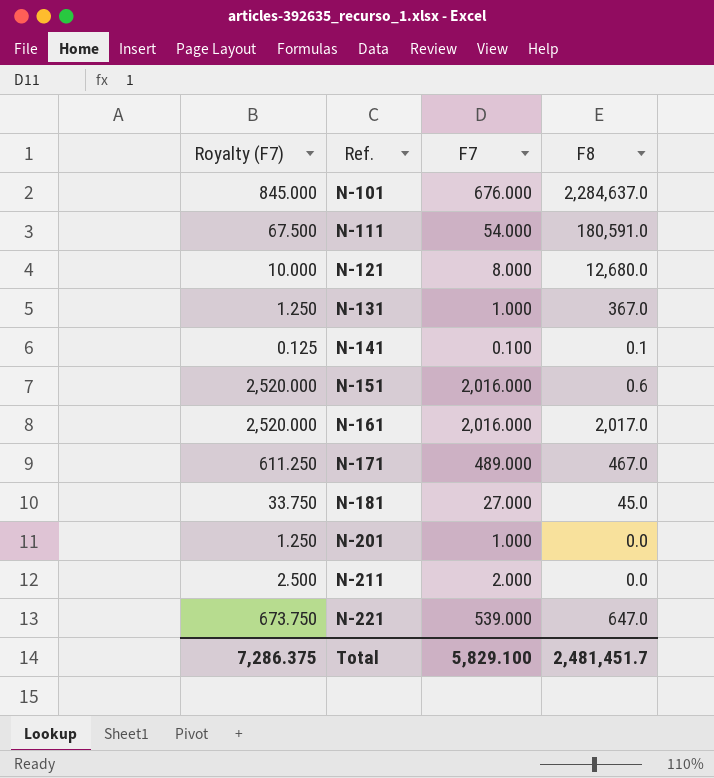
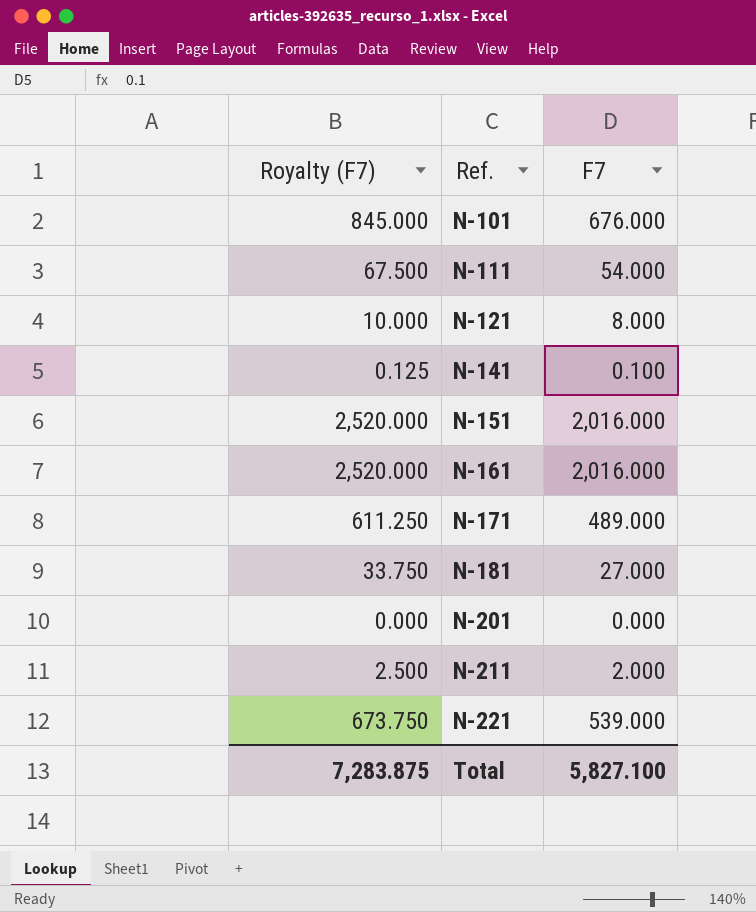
column F8 | position: 4 -> none
row N-131: 1.250 | 1.000 | 367.0 -> none
N-201 | Royalty (F7): 1.250 -> 0.000
N-201 | F7: 1.000 -> 0.000
Total | Royalty (F7): 7,286.375 -> 7,283.875
Total | F7: 5,829.100 -> 5,827.100

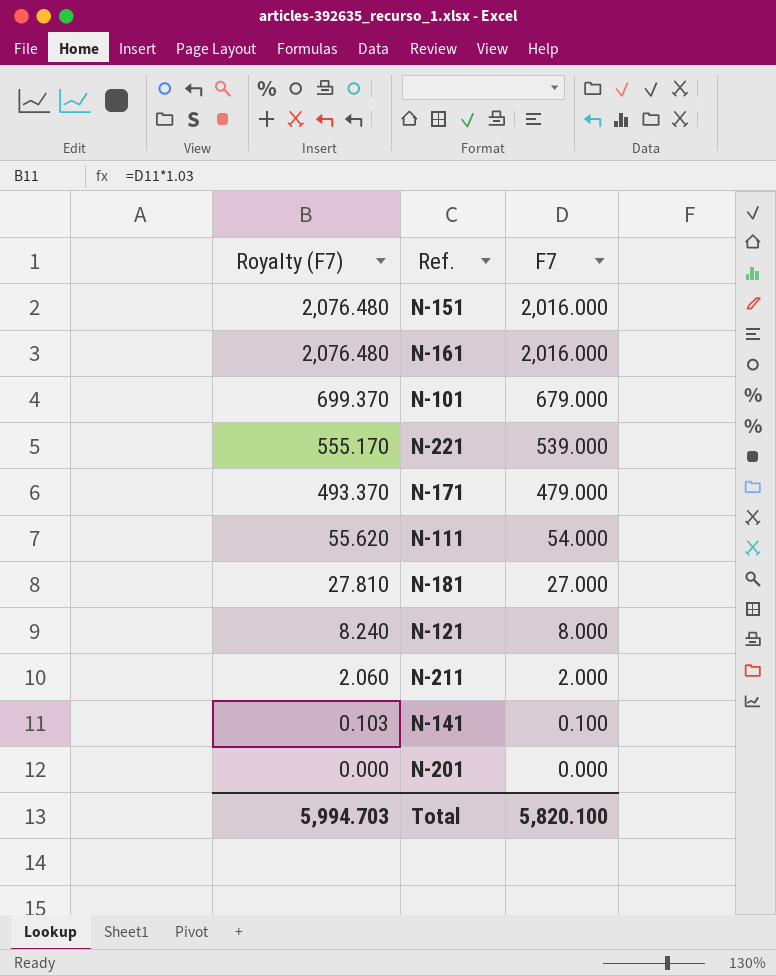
row order: Ref. ascending -> Royalty (F7) descending
column Royalty (F7) | formula: [F7] * 1.25 -> [F7] * 1.03
N-101 | F7: 676.000 -> 679.000
N-171 | F7: 489.000 -> 479.000
Total | Royalty (F7): 7,283.875 -> 5,994.703
Total | F7: 5,827.100 -> 5,820.100

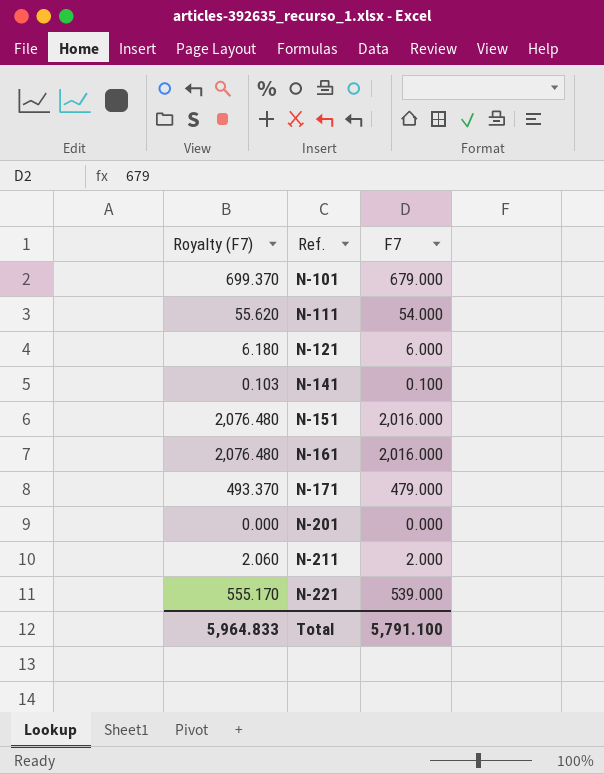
row order: Royalty (F7) descending -> Ref. ascending
row N-181: 27.810 | 27.000 -> none
N-121 | Royalty (F7): 8.240 -> 6.180
N-121 | F7: 8.000 -> 6.000
Total | Royalty (F7): 5,994.703 -> 5,964.833
Total | F7: 5,820.100 -> 5,791.100

